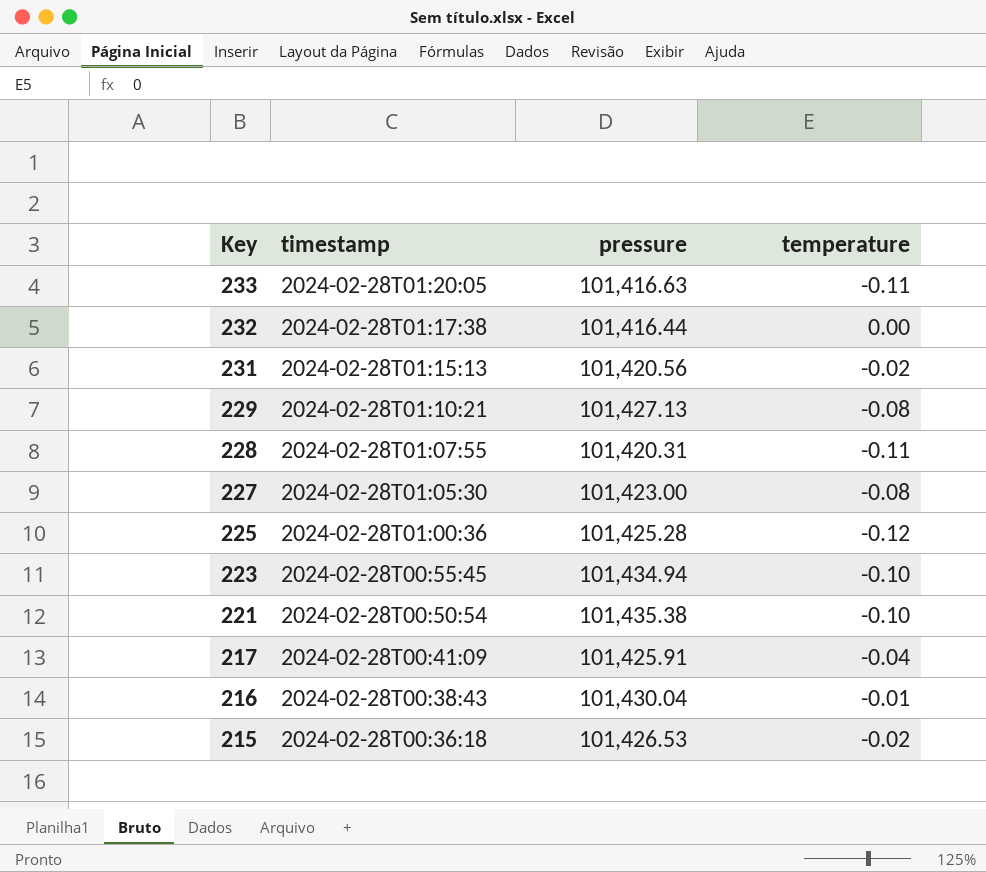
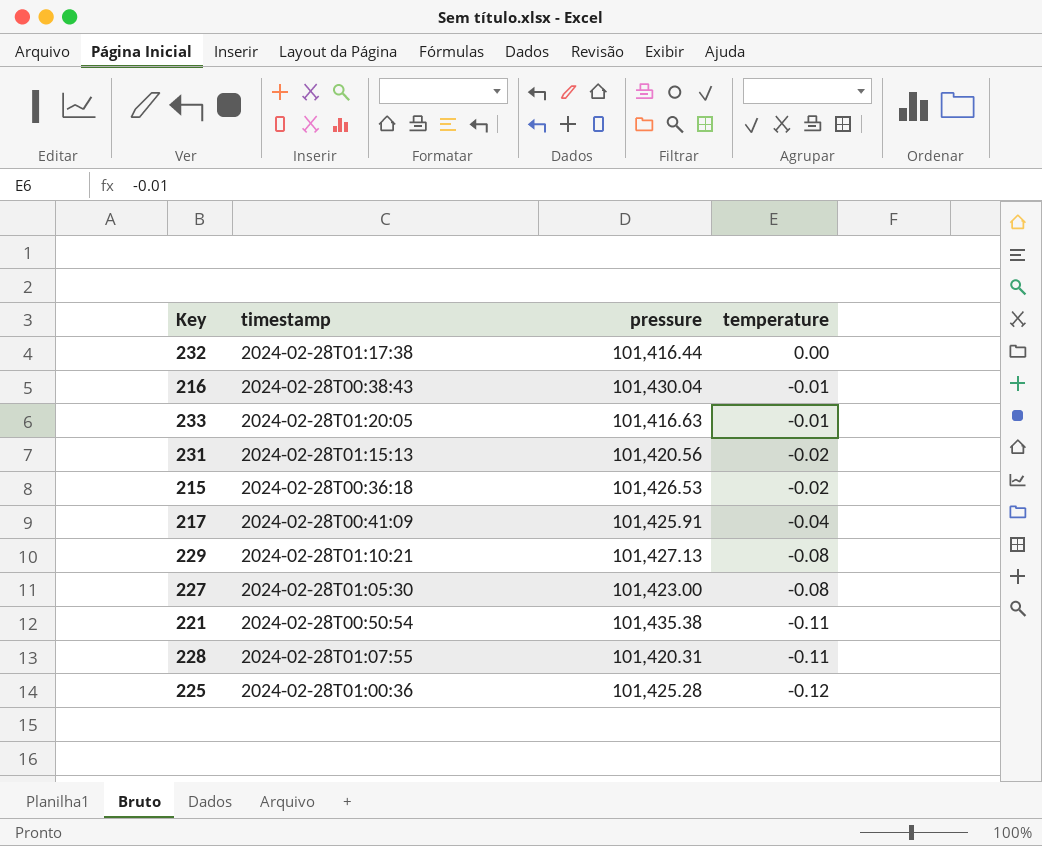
row order: Key descending -> temperature descending
row 223: 2024-02-28T00:55:45 | 101,434.94 | -0.10 -> none
233 | temperature: -0.11 -> -0.01
221 | temperature: -0.10 -> -0.11

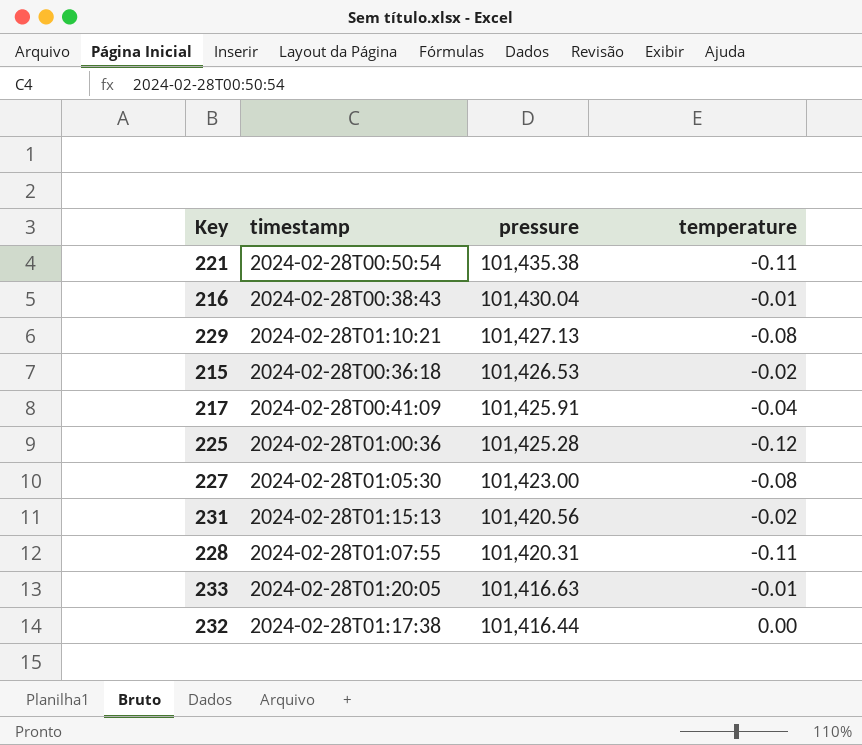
row order: temperature descending -> pressure descending

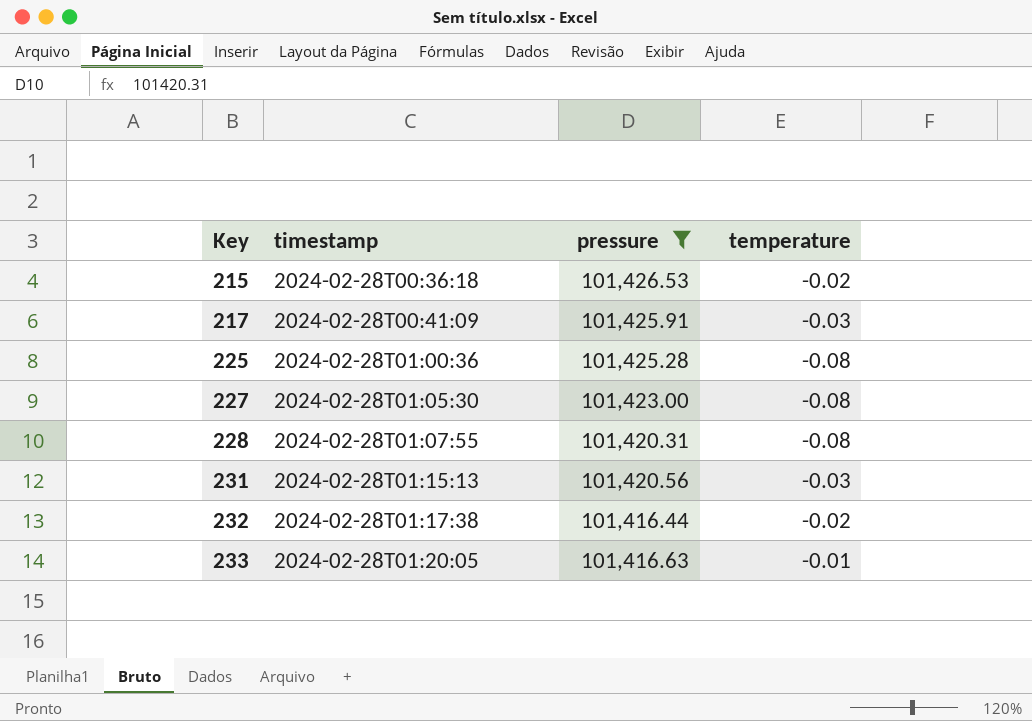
filter: none -> pressure <= 101,426.53
row order: pressure descending -> Key ascending
217 | temperature: -0.04 -> -0.03
225 | temperature: -0.12 -> -0.08
228 | temperature: -0.11 -> -0.08
231 | temperature: -0.02 -> -0.03
232 | temperature: 0.00 -> -0.02

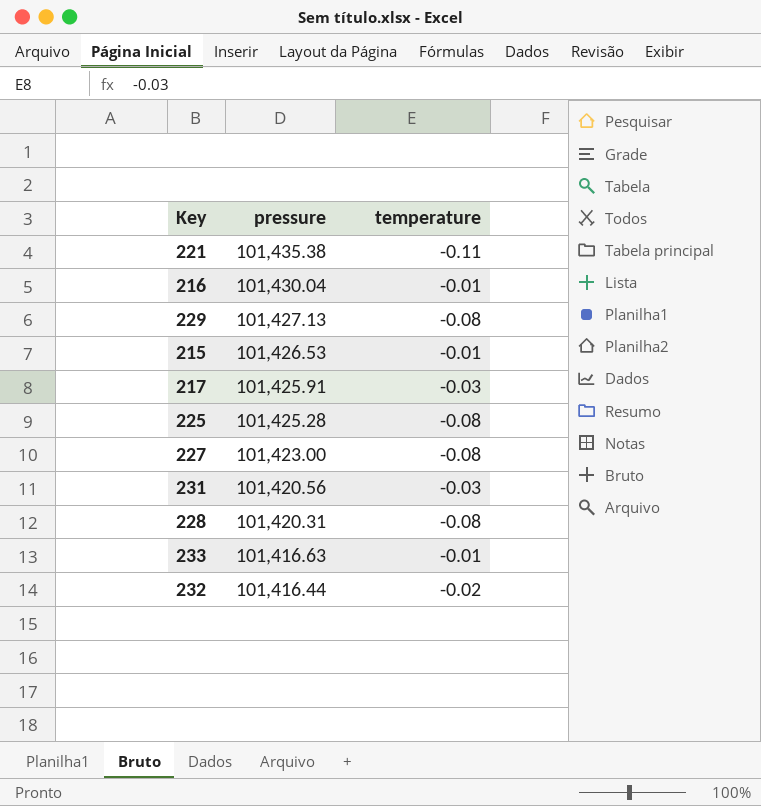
filter: pressure <= 101,426.53 -> none
row order: Key ascending -> pressure descending
column timestamp | position: 2 -> none
215 | temperature: -0.02 -> -0.01

